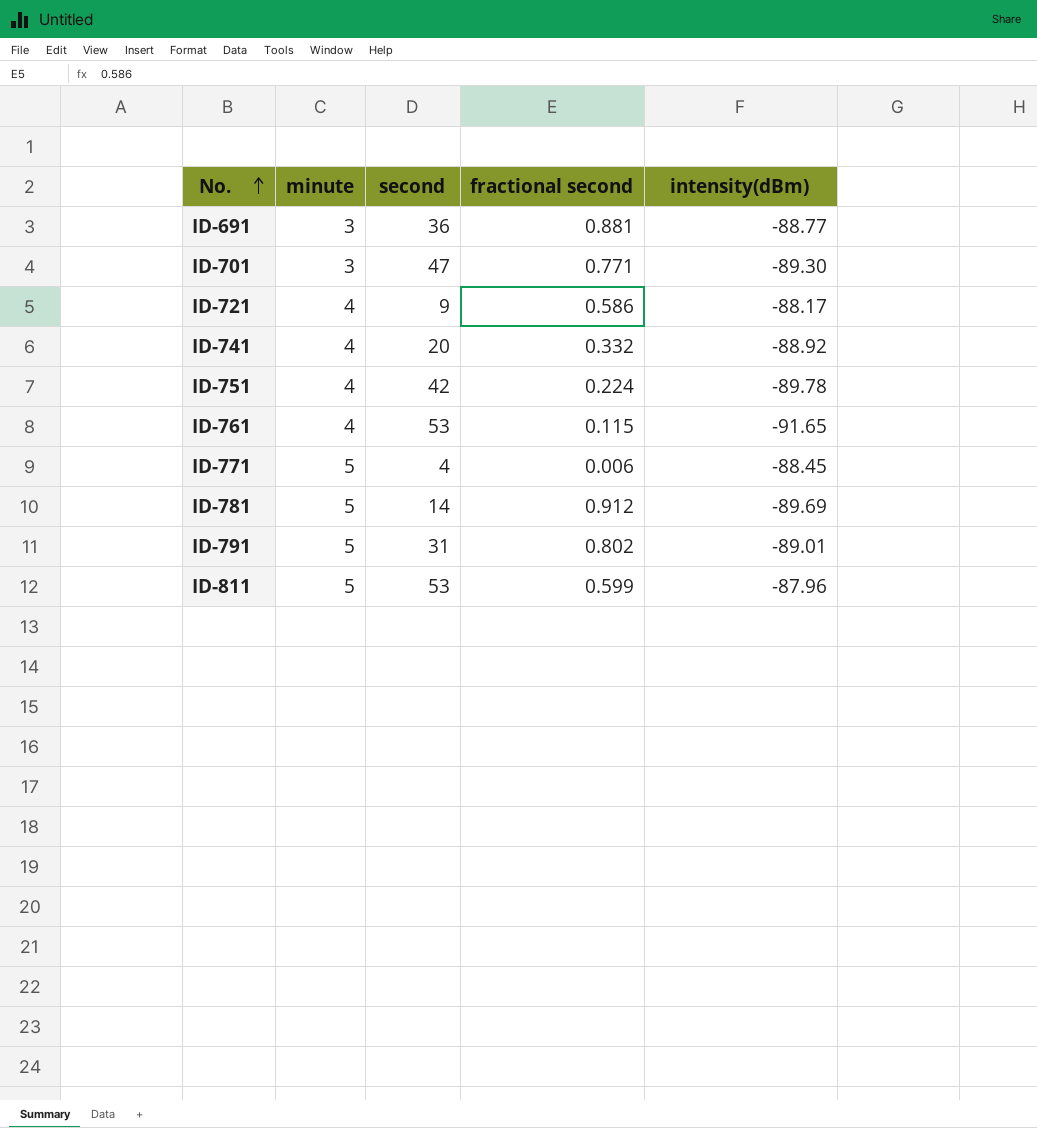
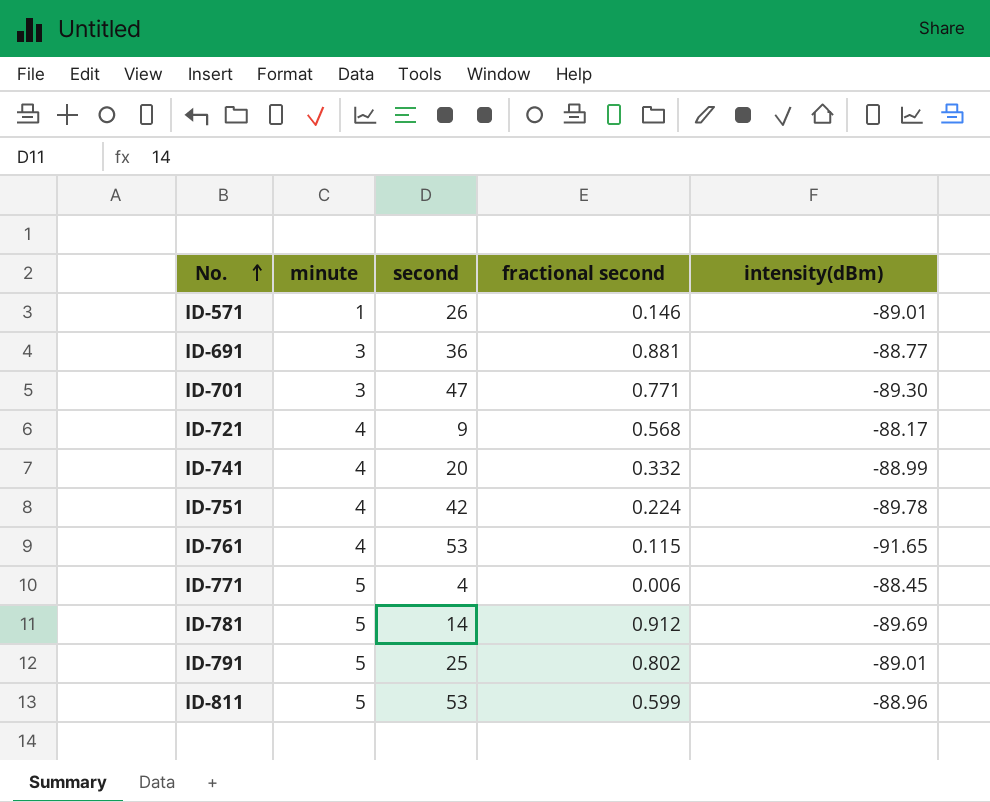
row ID-571: none -> 1 | 26 | 0.146 | -89.01
ID-721 | fractional second: 0.586 -> 0.568
ID-741 | intensity(dBm): -88.92 -> -88.99
ID-791 | second: 31 -> 25
ID-811 | intensity(dBm): -87.96 -> -88.96

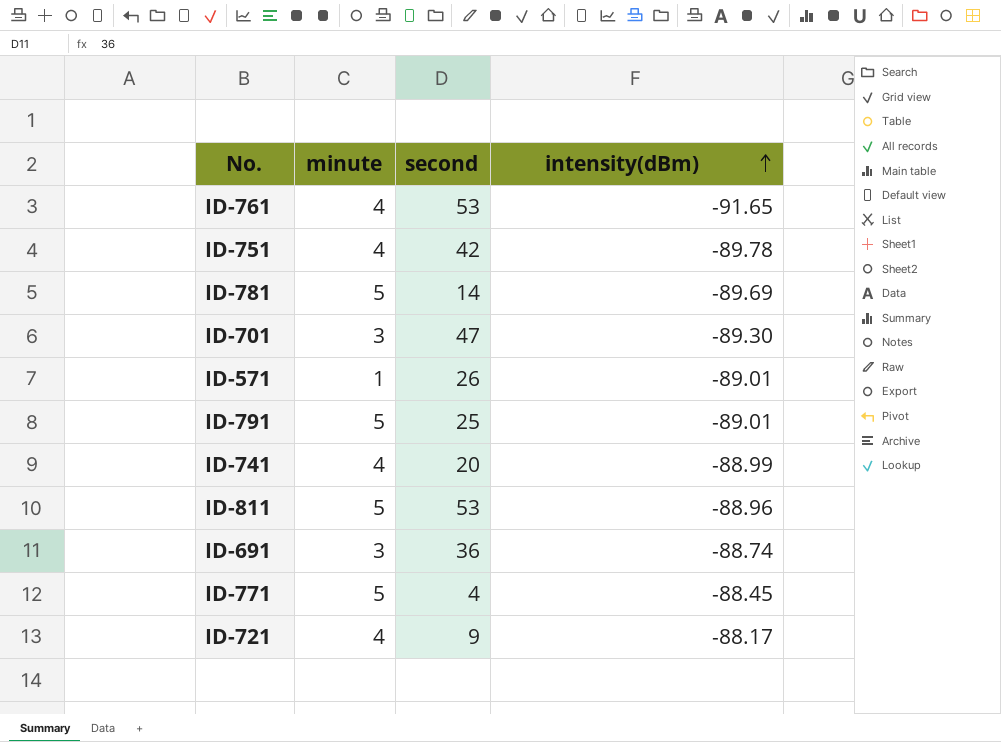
row order: No. ascending -> intensity(dBm) ascending
column fractional second | position: 4 -> none
ID-691 | intensity(dBm): -88.77 -> -88.74

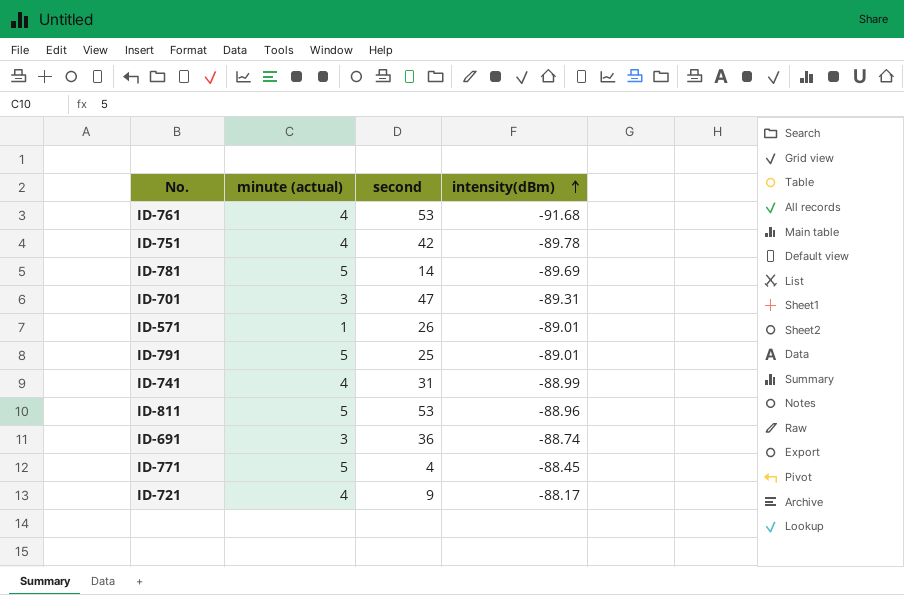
column name: minute -> minute (actual)
ID-761 | intensity(dBm): -91.65 -> -91.68
ID-701 | intensity(dBm): -89.30 -> -89.31
ID-741 | second: 20 -> 31

